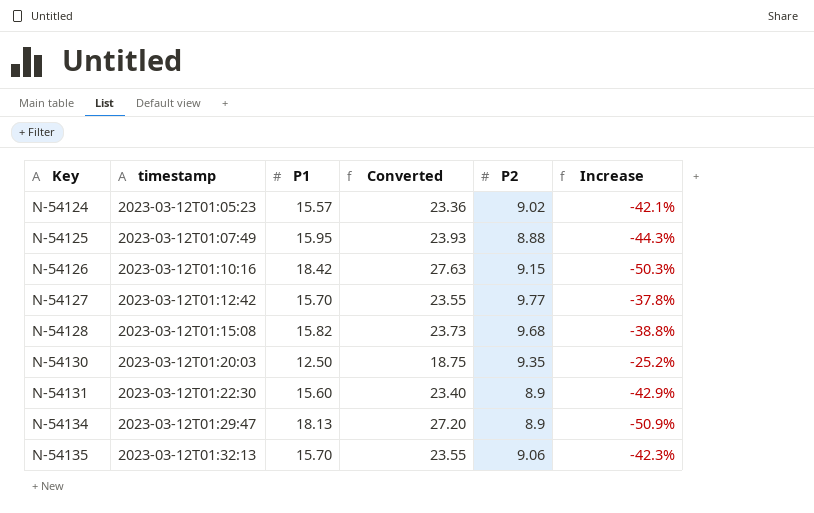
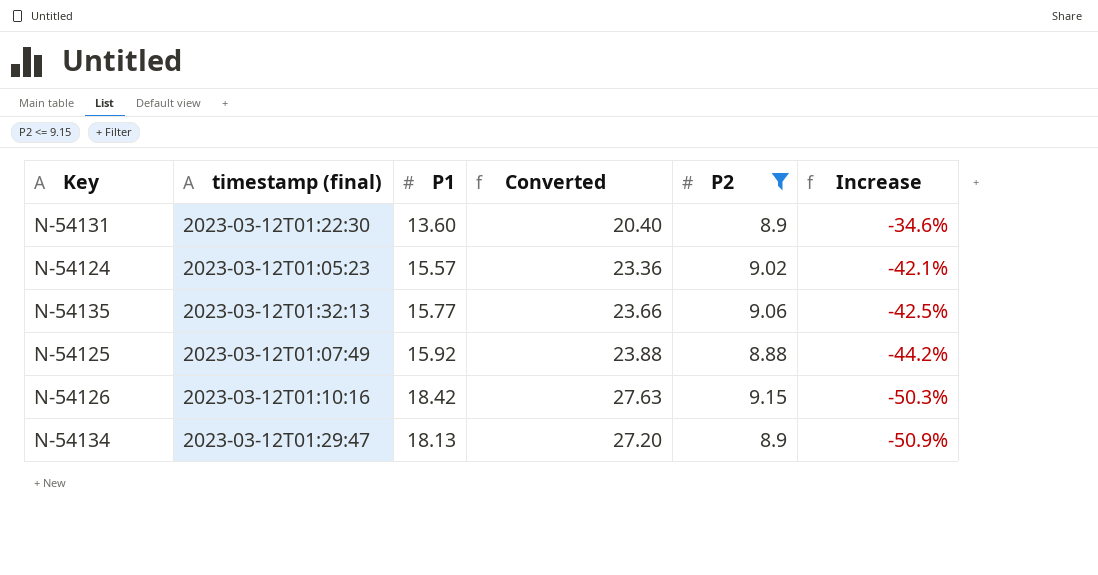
filter: none -> P2 <= 9.15
row order: Key ascending -> Increase descending
column name: timestamp -> timestamp (final)
N-54131 | P1: 15.60 -> 13.60
N-54131 | Converted: 23.40 -> 20.40
N-54131 | Increase: -42.9% -> -34.6%
N-54135 | P1: 15.70 -> 15.77
N-54135 | Converted: 23.55 -> 23.66
N-54135 | Increase: -42.3% -> -42.5%
N-54125 | P1: 15.95 -> 15.92
N-54125 | Converted: 23.93 -> 23.88
N-54125 | Increase: -44.3% -> -44.2%

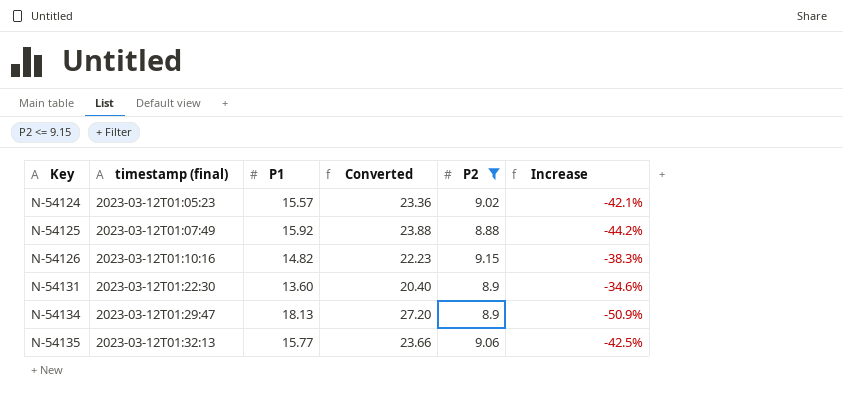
row order: Increase descending -> Key ascending
N-54126 | P1: 18.42 -> 14.82
N-54126 | Converted: 27.63 -> 22.23
N-54126 | Increase: -50.3% -> -38.3%

